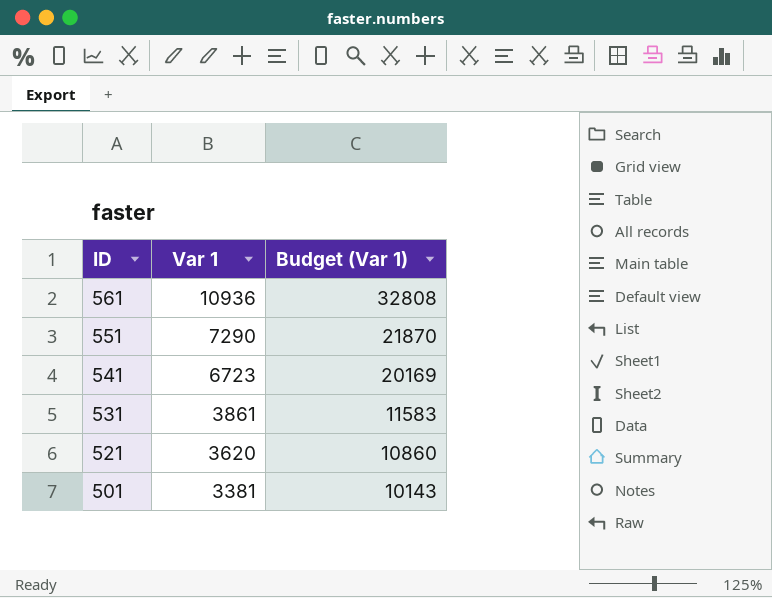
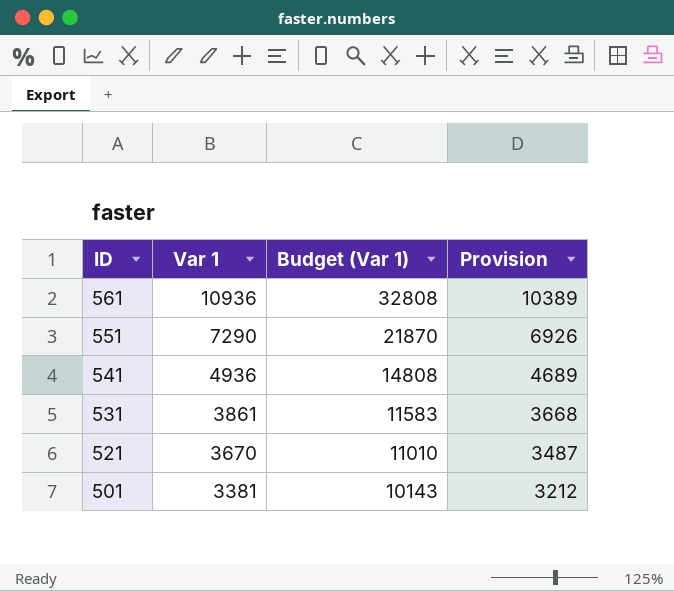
column Provision | formula: none -> [Var 1] * 0.95
541 | Var 1: 6723 -> 4936
541 | Budget (Var 1): 20169 -> 14808
521 | Var 1: 3620 -> 3670
521 | Budget (Var 1): 10860 -> 11010

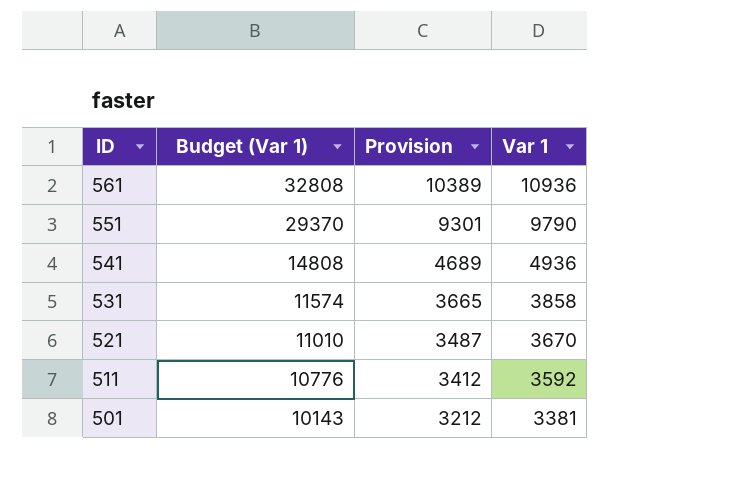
column Var 1 | position: 2 -> 4
551 | Budget (Var 1): 21870 -> 29370
551 | Provision: 6926 -> 9301
551 | Var 1: 7290 -> 9790
531 | Budget (Var 1): 11583 -> 11574
531 | Provision: 3668 -> 3665
531 | Var 1: 3861 -> 3858
row 511: none -> 10776 | 3412 | 3592

